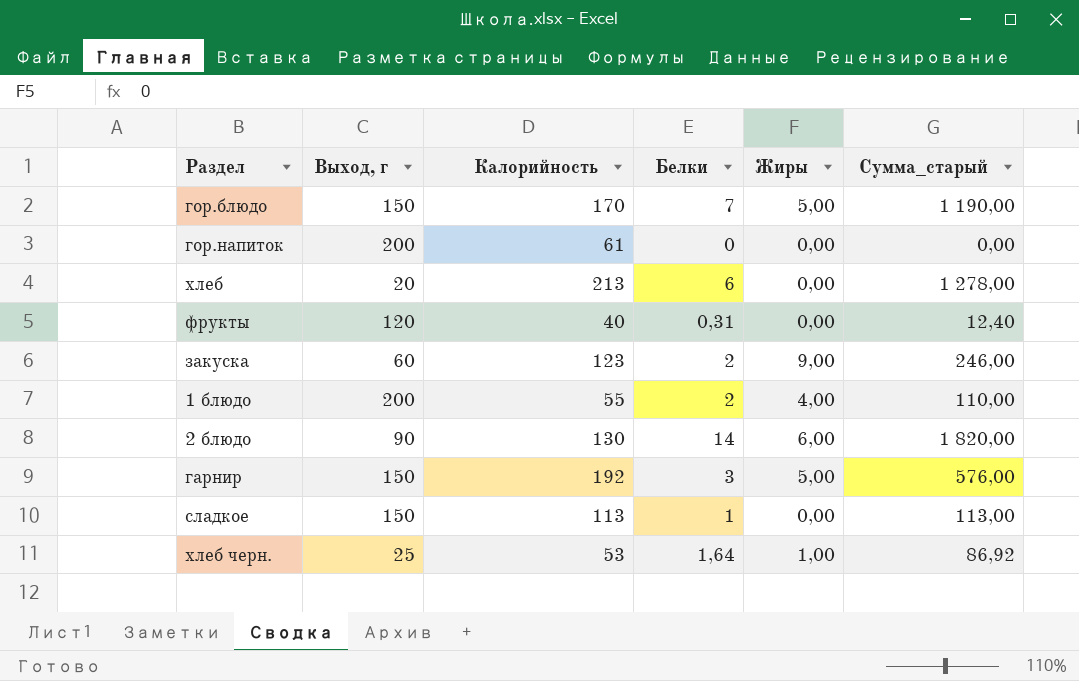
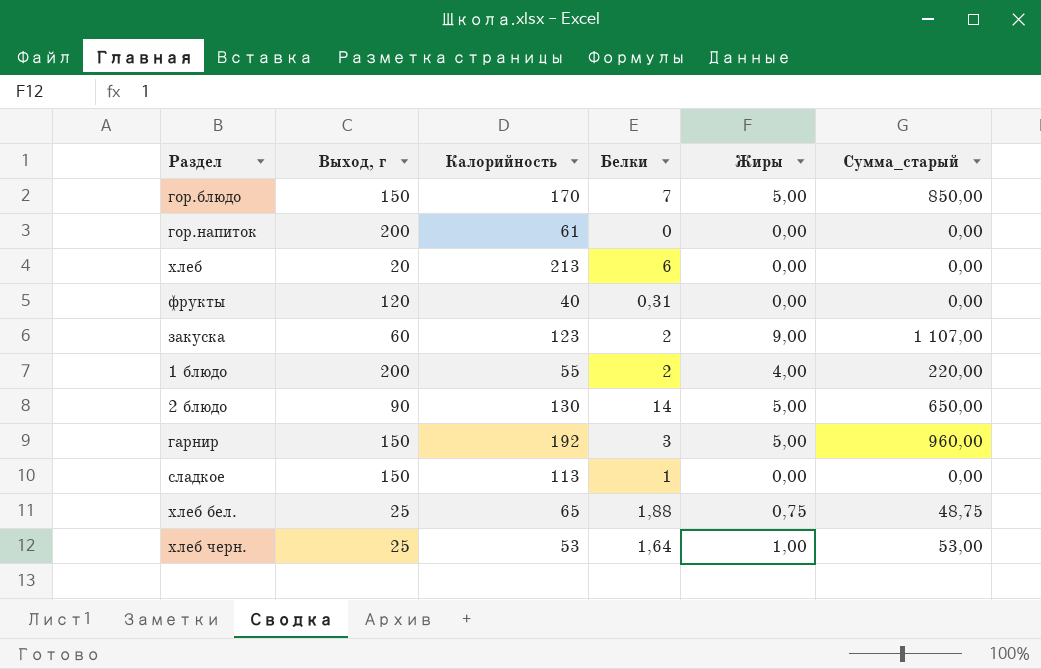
column Сумма_старый | formula: [Калорийность] * [Белки] -> [Калорийность] * [Жиры]
2 блюдо | Жиры: 6,00 -> 5,00
row хлеб бел.: none -> 25 | 65 | 1,88 | 0,75 | 48,75

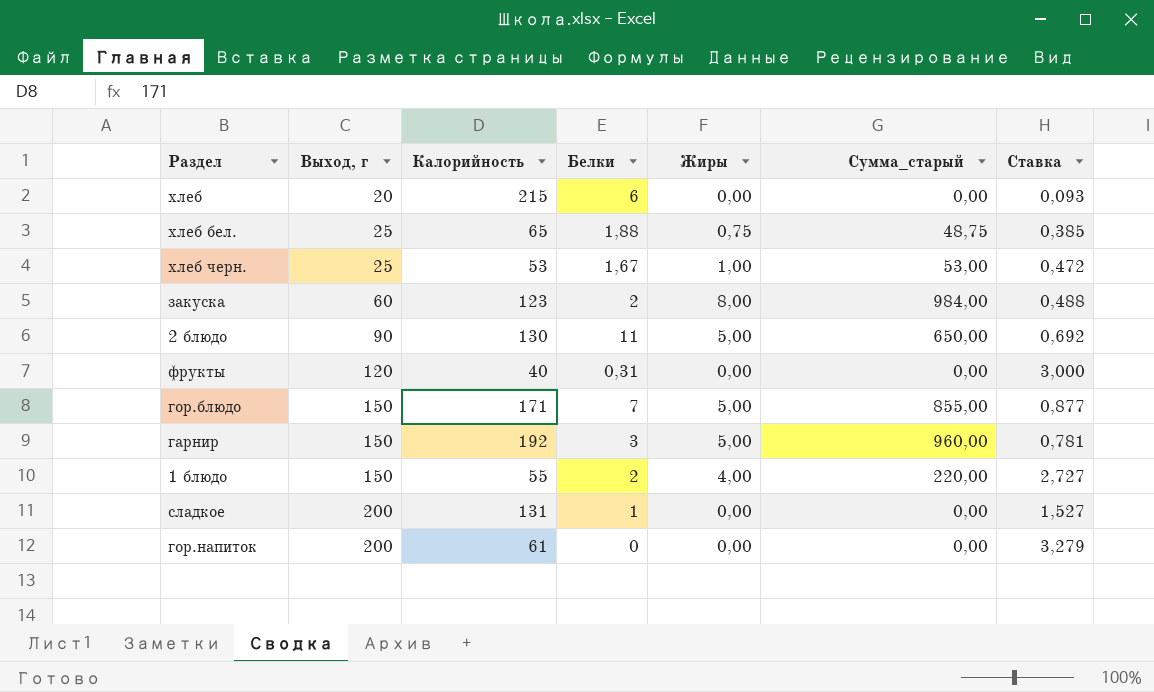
row order: none -> Выход, г ascending
column Ставка | formula: none -> [Выход, г] / [Калорийность]
хлеб | Калорийность: 213 -> 215
хлеб черн. | Белки: 1,64 -> 1,67
закуска | Жиры: 9,00 -> 8,00
закуска | Сумма_старый: 1 107,00 -> 984,00
2 блюдо | Белки: 14 -> 11
гор.блюдо | Калорийность: 170 -> 171
гор.блюдо | Сумма_старый: 850,00 -> 855,00
1 блюдо | Выход, г: 200 -> 150
сладкое | Выход, г: 150 -> 200
сладкое | Калорийность: 113 -> 131

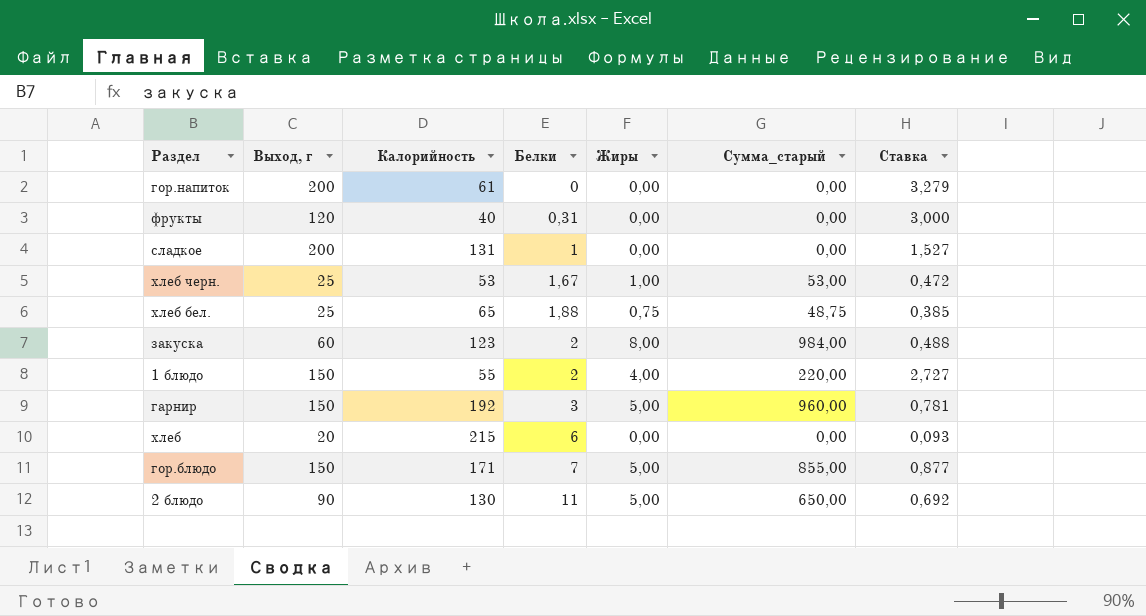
row order: Выход, г ascending -> Белки ascending

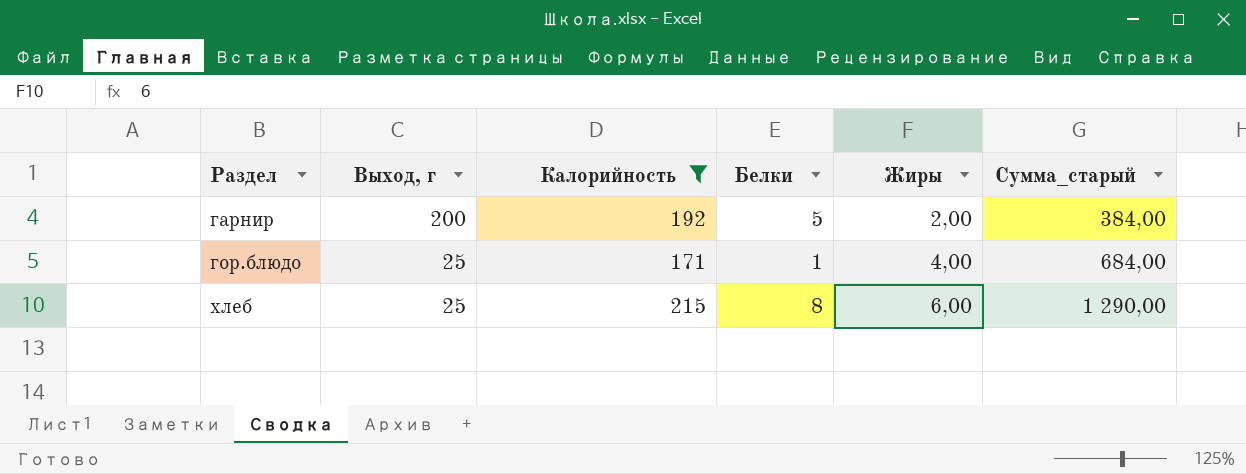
filter: none -> Калорийность >= 171
row order: Белки ascending -> Раздел ascending
column Ставка | formula: [Выход, г] / [Калорийность] -> none
гарнир | Выход, г: 150 -> 200
гарнир | Белки: 3 -> 5
гарнир | Жиры: 5,00 -> 2,00
гарнир | Сумма_старый: 960,00 -> 384,00
гор.блюдо | Выход, г: 150 -> 25
гор.блюдо | Белки: 7 -> 1
гор.блюдо | Жиры: 5,00 -> 4,00
гор.блюдо | Сумма_старый: 855,00 -> 684,00
хлеб | Выход, г: 20 -> 25
хлеб | Белки: 6 -> 8
хлеб | Жиры: 0,00 -> 6,00
хлеб | Сумма_старый: 0,00 -> 1 290,00

